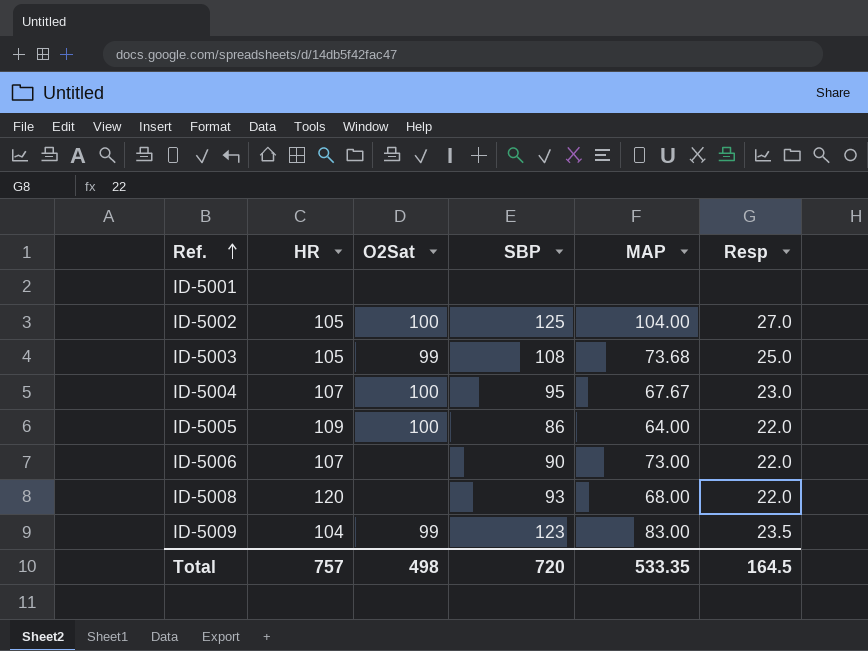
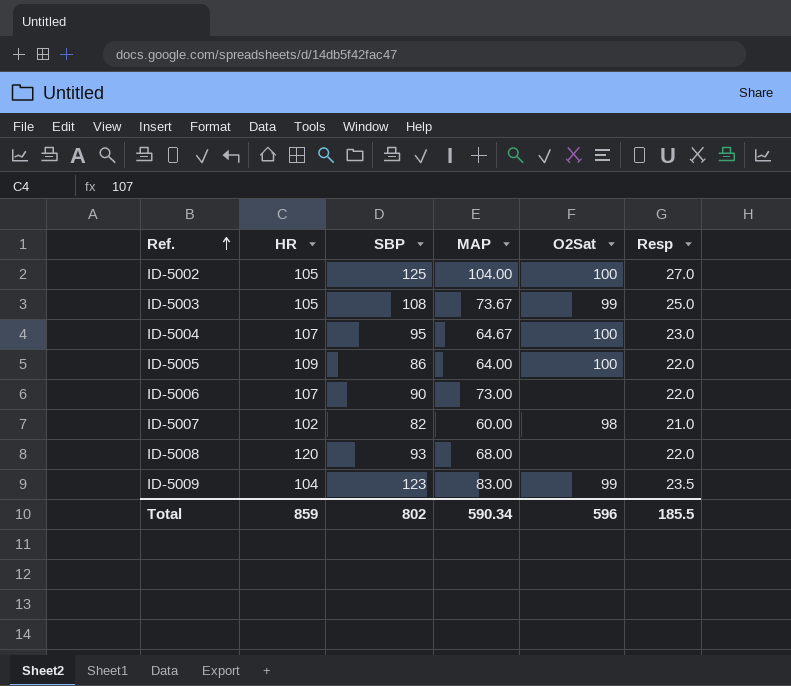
column O2Sat | position: 3 -> 5
row ID-5001: none | none | none | none | none -> none
ID-5003 | MAP: 73.68 -> 73.67
ID-5004 | MAP: 67.67 -> 64.67
row ID-5007: none -> 102 | 82 | 60.00 | 98 | 21.0
Total | HR: 757 -> 859
Total | SBP: 720 -> 802
Total | MAP: 533.35 -> 590.34
Total | O2Sat: 498 -> 596
Total | Resp: 164.5 -> 185.5

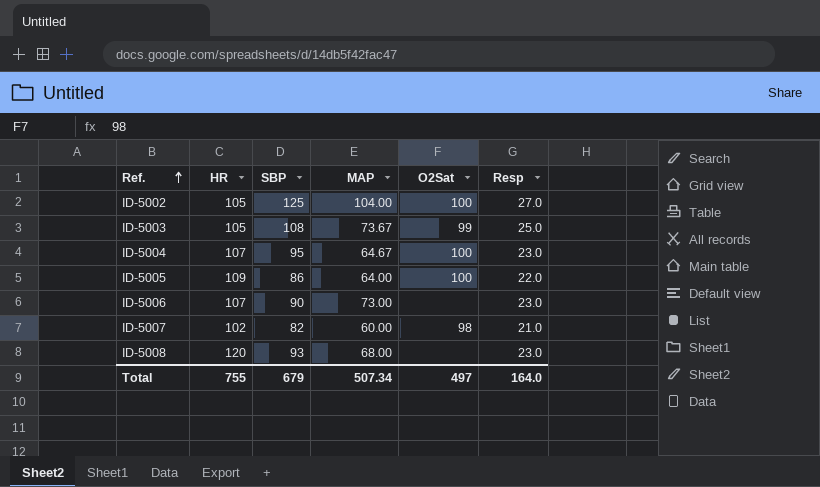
row ID-5009: 104 | 123 | 83.00 | 99 | 23.5 -> none
ID-5006 | Resp: 22.0 -> 23.0
ID-5008 | Resp: 22.0 -> 23.0
Total | HR: 859 -> 755
Total | SBP: 802 -> 679
Total | MAP: 590.34 -> 507.34
Total | O2Sat: 596 -> 497
Total | Resp: 185.5 -> 164.0

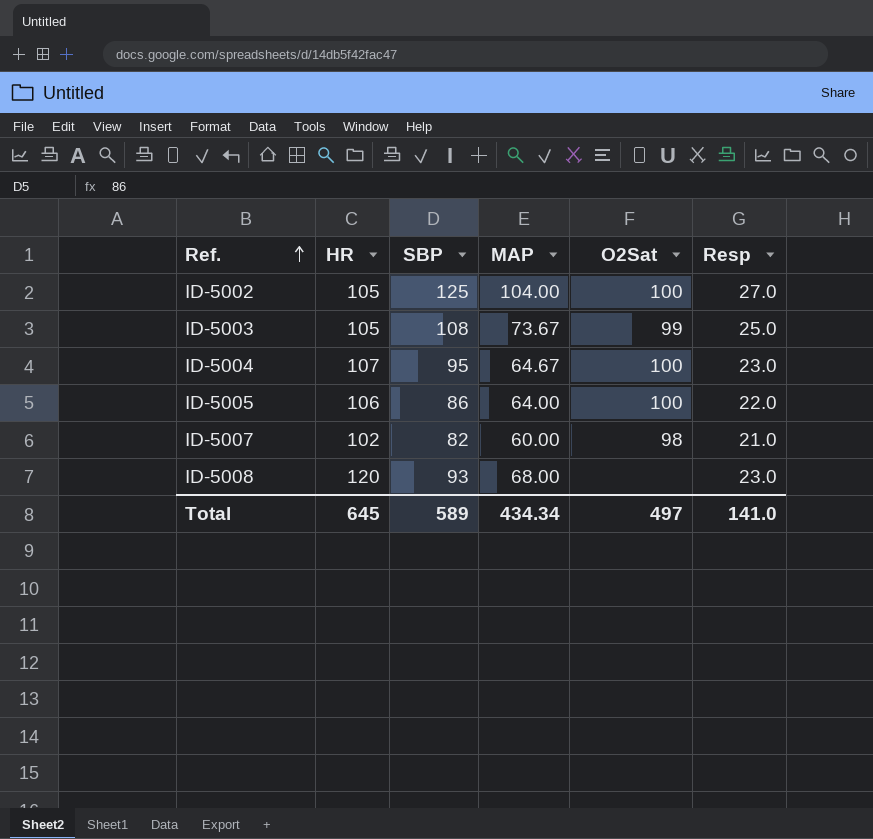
row ID-5006: 107 | 90 | 73.00 | none | 23.0 -> none
ID-5005 | HR: 109 -> 106
Total | HR: 755 -> 645
Total | SBP: 679 -> 589
Total | MAP: 507.34 -> 434.34
Total | Resp: 164.0 -> 141.0

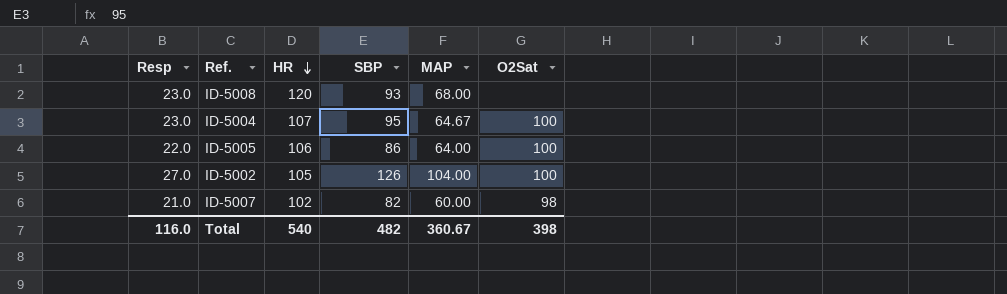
row order: Ref. ascending -> HR descending
column Resp | position: 6 -> 1
row ID-5003: 105 | 108 | 73.67 | 99 | 25.0 -> none
ID-5002 | SBP: 125 -> 126
Total | Resp: 141.0 -> 116.0
Total | HR: 645 -> 540
Total | SBP: 589 -> 482
Total | MAP: 434.34 -> 360.67
Total | O2Sat: 497 -> 398

